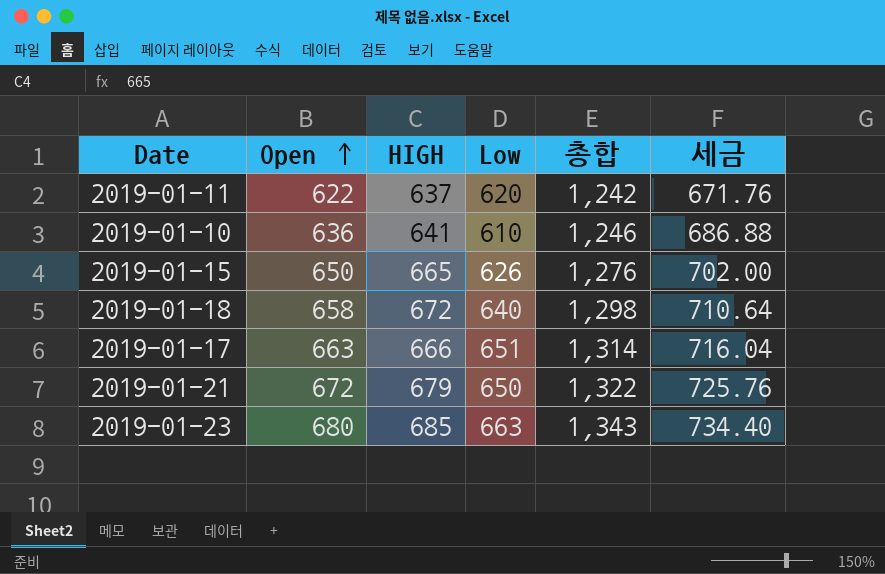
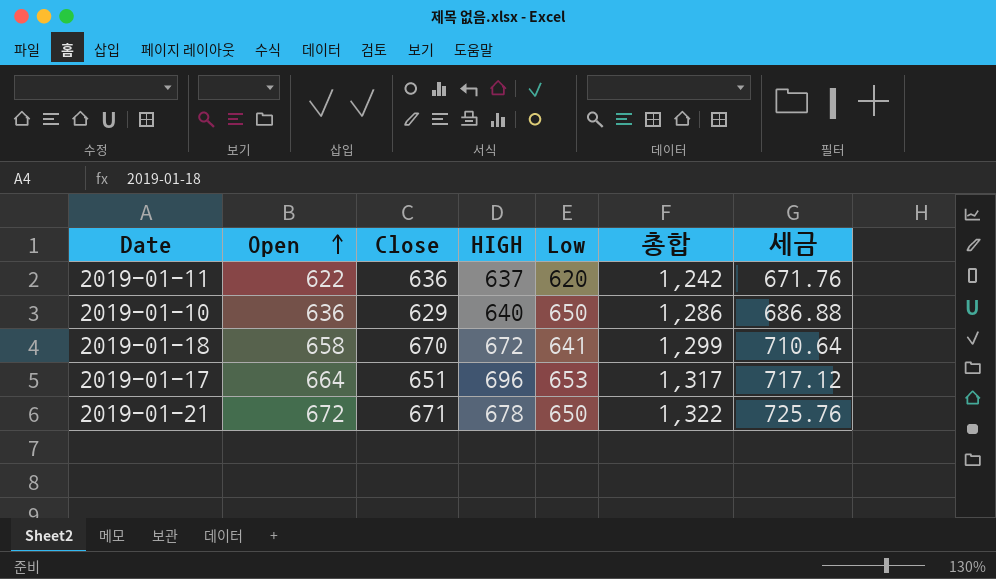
column Close | position: none -> 3
row 2019-01-15: 650 | 665 | 626 | 1,276 | 702.00 -> none
row 2019-01-23: 680 | 685 | 663 | 1,343 | 734.40 -> none
2019-01-10 | HIGH: 641 -> 640
2019-01-10 | Low: 610 -> 650
2019-01-10 | 총합: 1,246 -> 1,286
2019-01-18 | Low: 640 -> 641
2019-01-18 | 총합: 1,298 -> 1,299
2019-01-17 | Open: 663 -> 664
2019-01-17 | HIGH: 666 -> 696
2019-01-17 | Low: 651 -> 653
2019-01-17 | 총합: 1,314 -> 1,317
2019-01-17 | 세금: 716.04 -> 717.12
2019-01-21 | HIGH: 679 -> 678

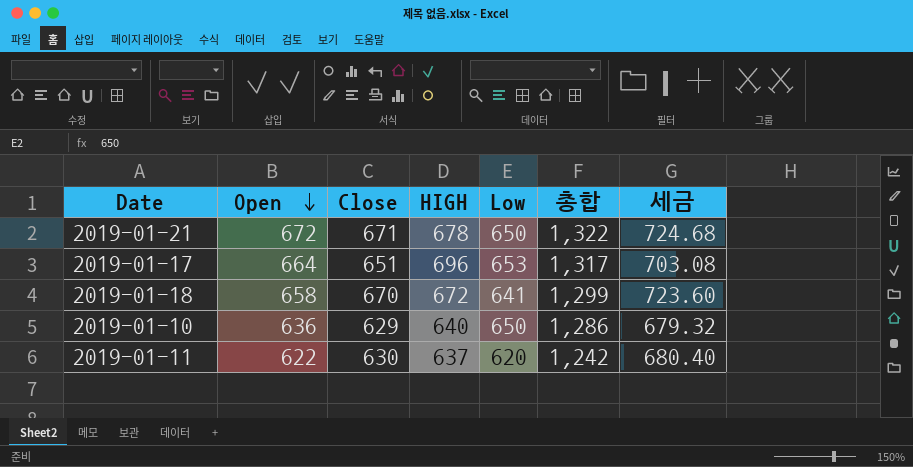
row order: Open ascending -> Open descending
column 세금 | formula: [Open] * 1.08 -> [Close] * 1.08
2019-01-11 | Close: 636 -> 630

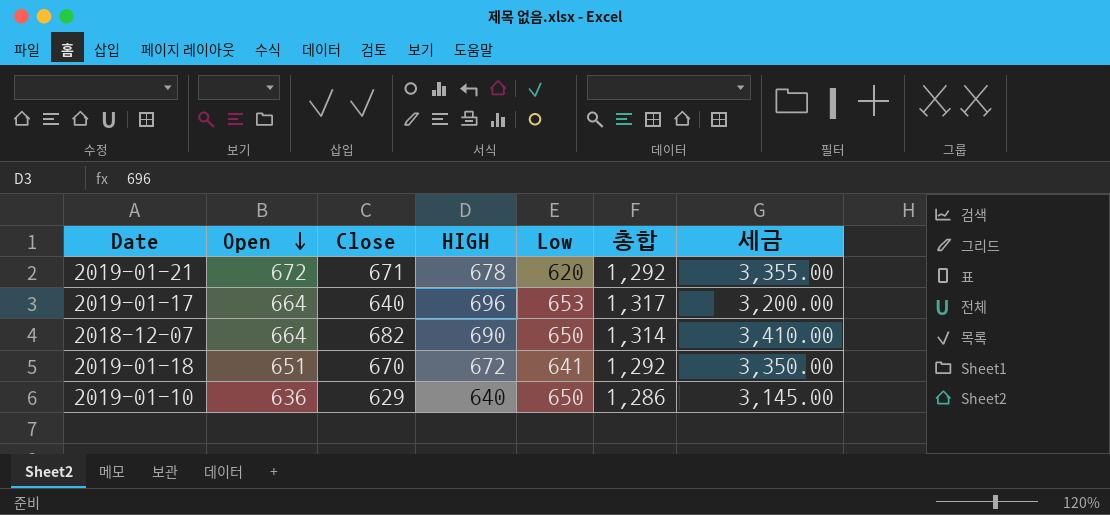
column 세금 | formula: [Close] * 1.08 -> [Close] * 5
row 2019-01-11: 622 | 630 | 637 | 620 | 1,242 | 680.40 -> none
2019-01-21 | Low: 650 -> 620
2019-01-21 | 총합: 1,322 -> 1,292
2019-01-17 | Close: 651 -> 640
row 2018-12-07: none -> 664 | 682 | 690 | 650 | 1,314 | 3,410.00
2019-01-18 | Open: 658 -> 651
2019-01-18 | 총합: 1,299 -> 1,292

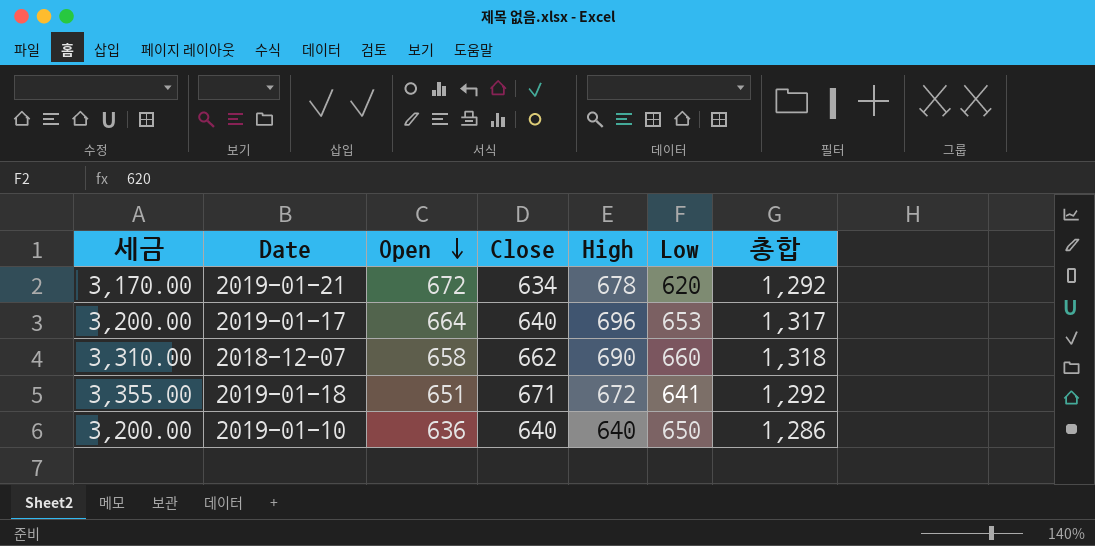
column 세금 | position: 7 -> 1
column name: HIGH -> High
2019-01-21 | 세금: 3,355.00 -> 3,170.00
2019-01-21 | Close: 671 -> 634
2018-12-07 | 세금: 3,410.00 -> 3,310.00
2018-12-07 | Open: 664 -> 658
2018-12-07 | Close: 682 -> 662
2018-12-07 | Low: 650 -> 660
2018-12-07 | 총합: 1,314 -> 1,318
2019-01-18 | 세금: 3,350.00 -> 3,355.00
2019-01-18 | Close: 670 -> 671
2019-01-10 | 세금: 3,145.00 -> 3,200.00
2019-01-10 | Close: 629 -> 640

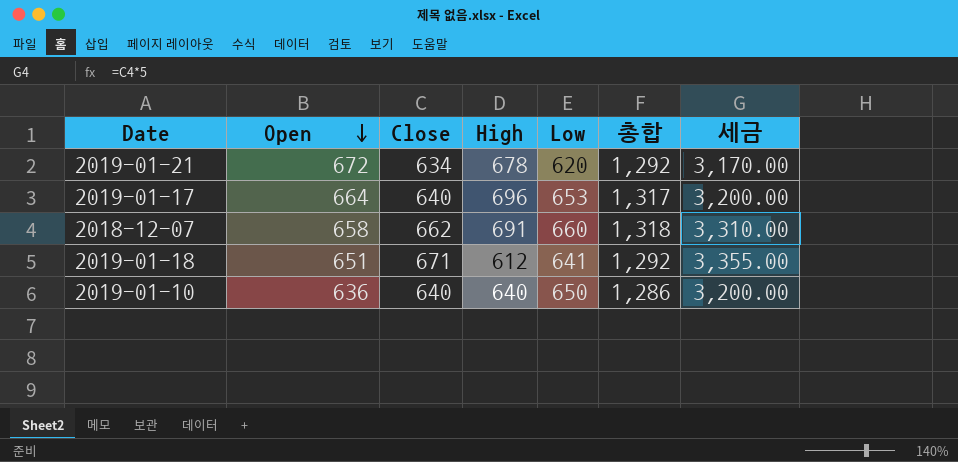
column 세금 | position: 1 -> 7
2018-12-07 | High: 690 -> 691
2019-01-18 | High: 672 -> 612

